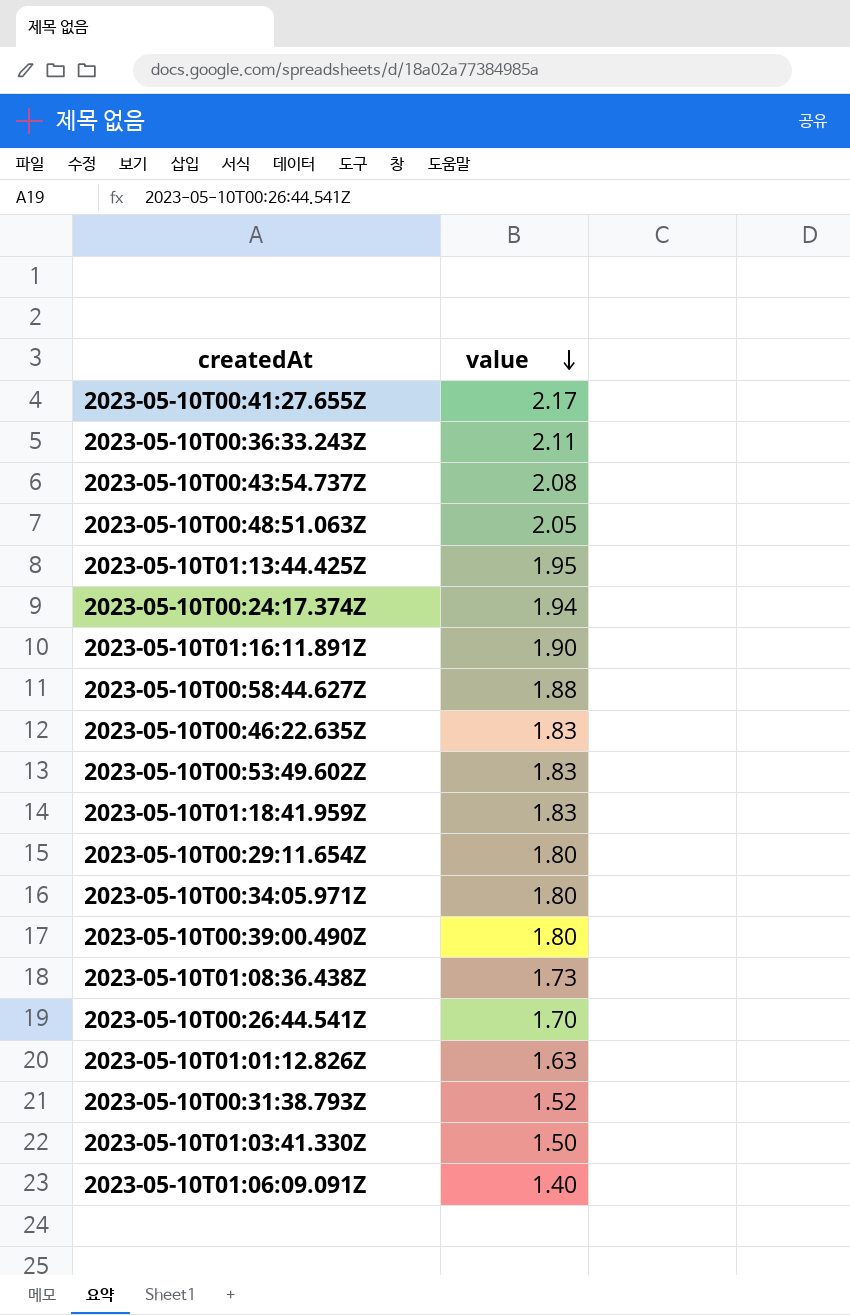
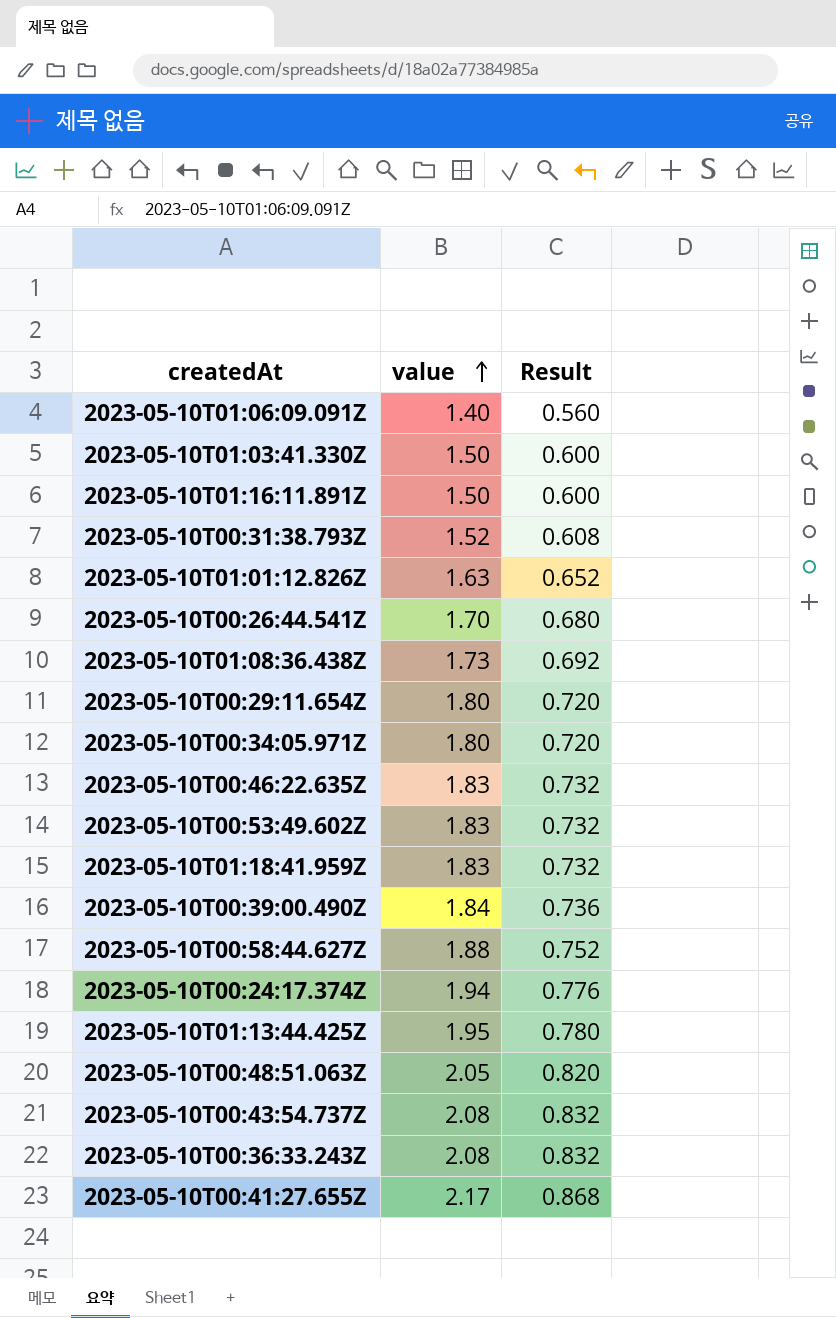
row order: value descending -> value ascending
column Result | formula: none -> [value] * 0.4
2023-05-10T01:16:11.891Z | value: 1.90 -> 1.50
2023-05-10T00:39:00.490Z | value: 1.80 -> 1.84
2023-05-10T00:36:33.243Z | value: 2.11 -> 2.08

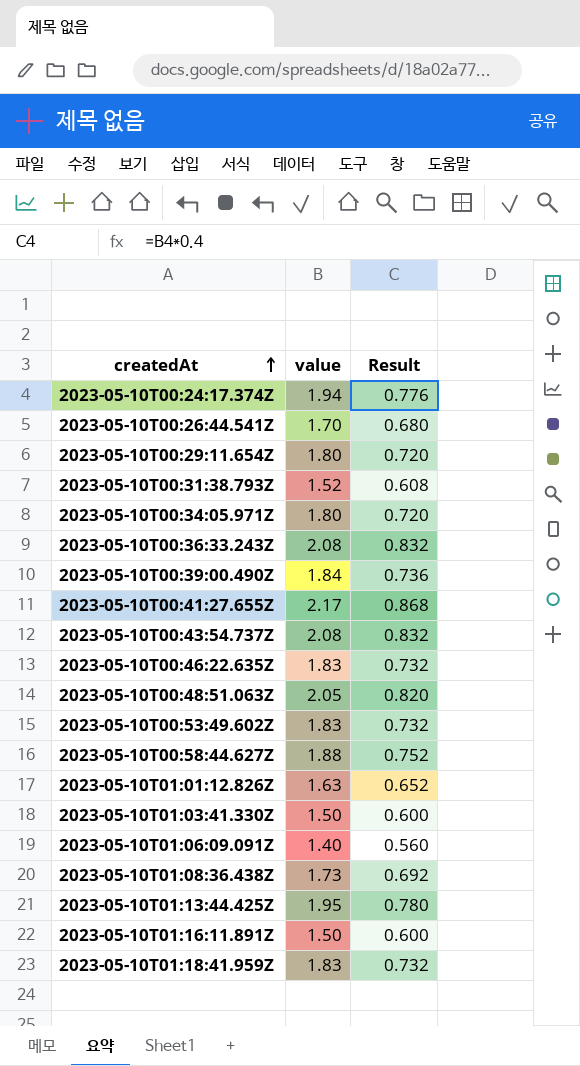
row order: value ascending -> createdAt ascending

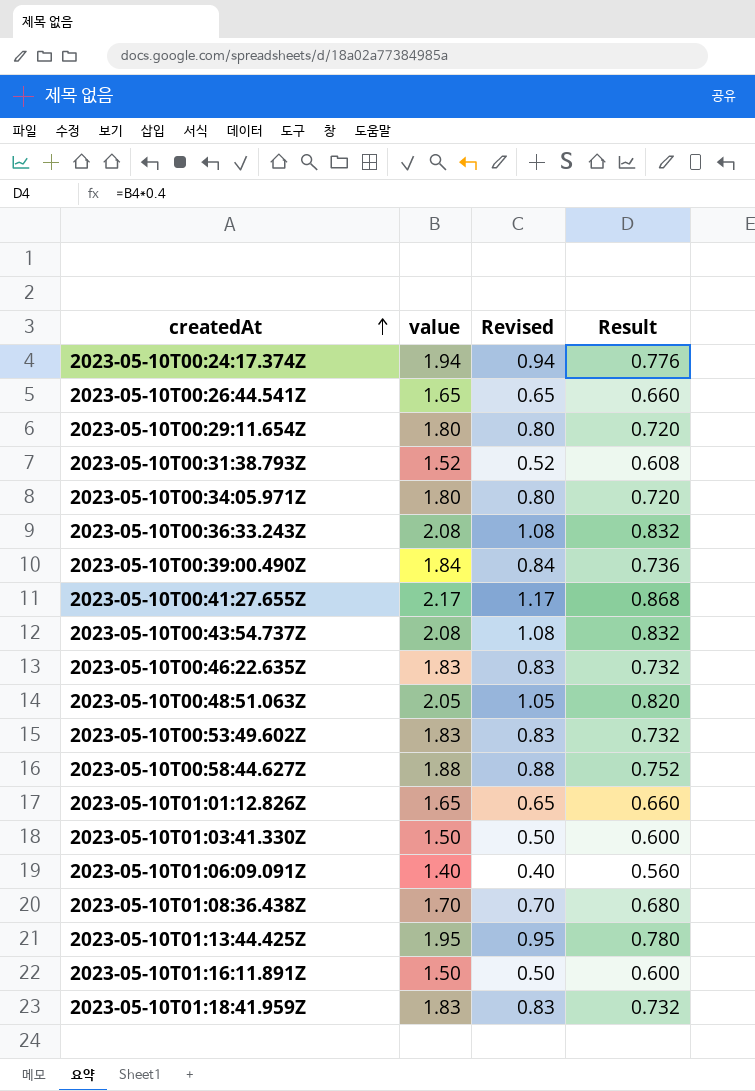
column Revised | formula: none -> [value] - 1
2023-05-10T00:26:44.541Z | value: 1.70 -> 1.65
2023-05-10T00:26:44.541Z | Result: 0.680 -> 0.660
2023-05-10T01:01:12.826Z | value: 1.63 -> 1.65
2023-05-10T01:01:12.826Z | Result: 0.652 -> 0.660
2023-05-10T01:08:36.438Z | value: 1.73 -> 1.70
2023-05-10T01:08:36.438Z | Result: 0.692 -> 0.680

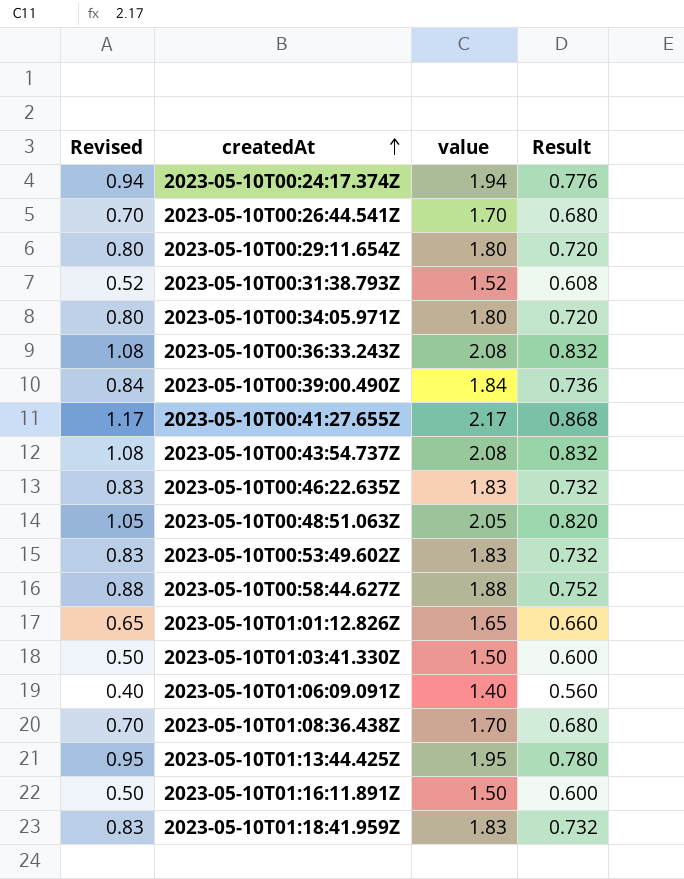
column Revised | position: 3 -> 1
2023-05-10T00:26:44.541Z | Revised: 0.65 -> 0.70
2023-05-10T00:26:44.541Z | value: 1.65 -> 1.70
2023-05-10T00:26:44.541Z | Result: 0.660 -> 0.680

